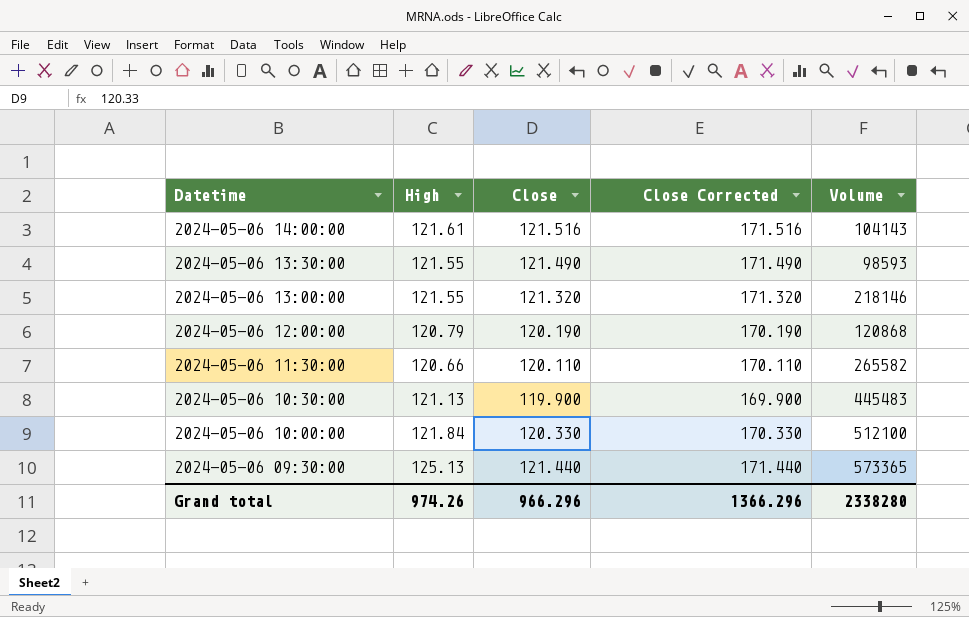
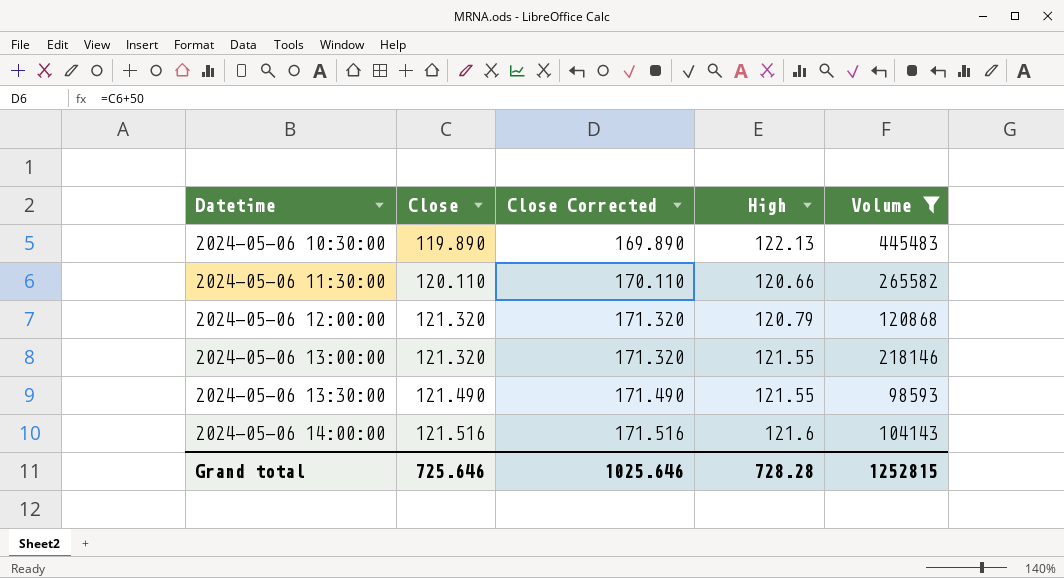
filter: none -> Volume <= 445483
row order: Datetime descending -> Datetime ascending
column High | position: 2 -> 4
2024-05-06 10:30:00 | Close: 119.900 -> 119.890
2024-05-06 10:30:00 | Close Corrected: 169.900 -> 169.890
2024-05-06 10:30:00 | High: 121.13 -> 122.13
2024-05-06 12:00:00 | Close: 120.190 -> 121.320
2024-05-06 12:00:00 | Close Corrected: 170.190 -> 171.320
2024-05-06 14:00:00 | High: 121.61 -> 121.6
Grand total | Close: 966.296 -> 725.646
Grand total | Close Corrected: 1366.296 -> 1025.646
Grand total | High: 974.26 -> 728.28
Grand total | Volume: 2338280 -> 1252815

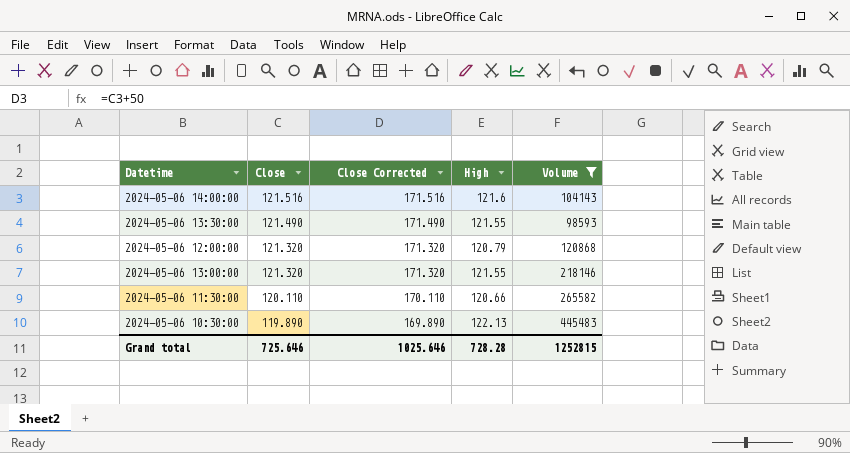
row order: Datetime ascending -> Close descending

